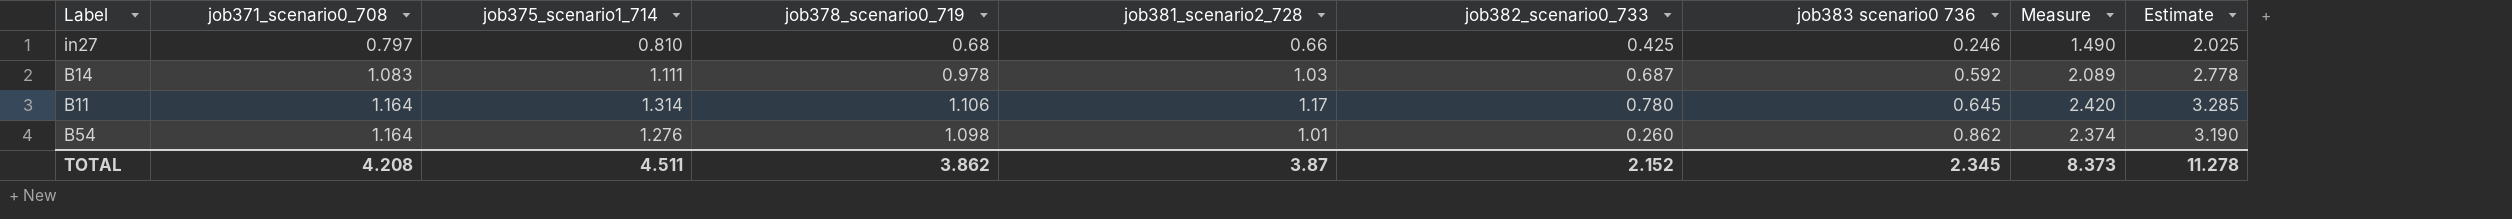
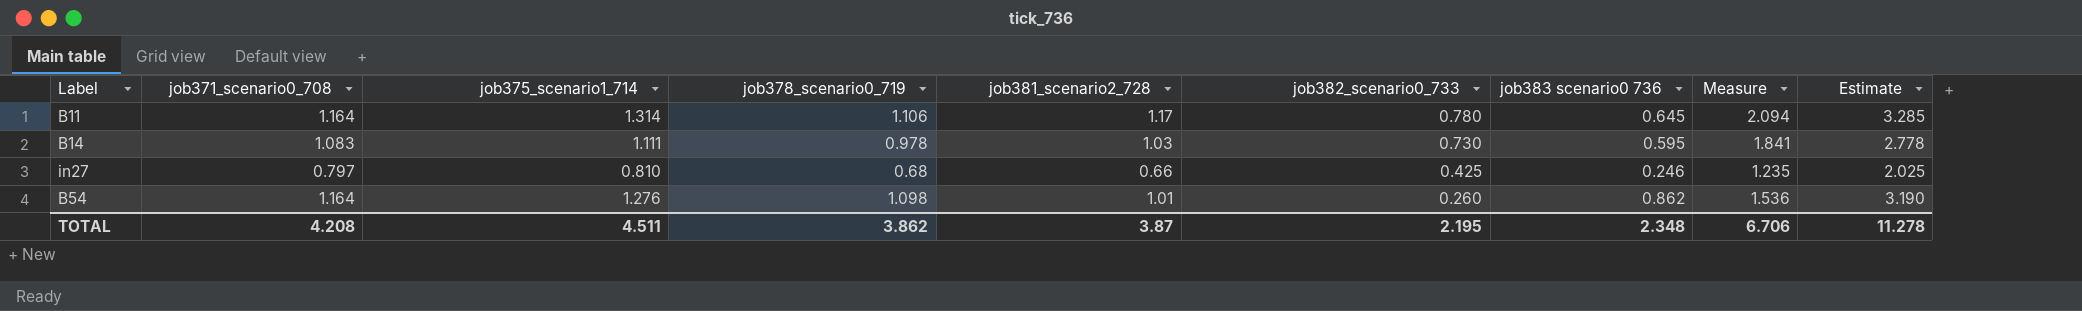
row order: job371_scenario0_708 ascending -> job382_scenario0_733 descending
column Measure | formula: [job375_scenario1_714] + [job378_scenario0_719] -> [job375_scenario1_714] + [job382_scenario0_733]
B14 | job382_scenario0_733: 0.687 -> 0.730
B14 | job383 scenario0 736: 0.592 -> 0.595
TOTAL | job382_scenario0_733: 2.152 -> 2.195
TOTAL | job383 scenario0 736: 2.345 -> 2.348
TOTAL | Measure: 8.373 -> 6.706

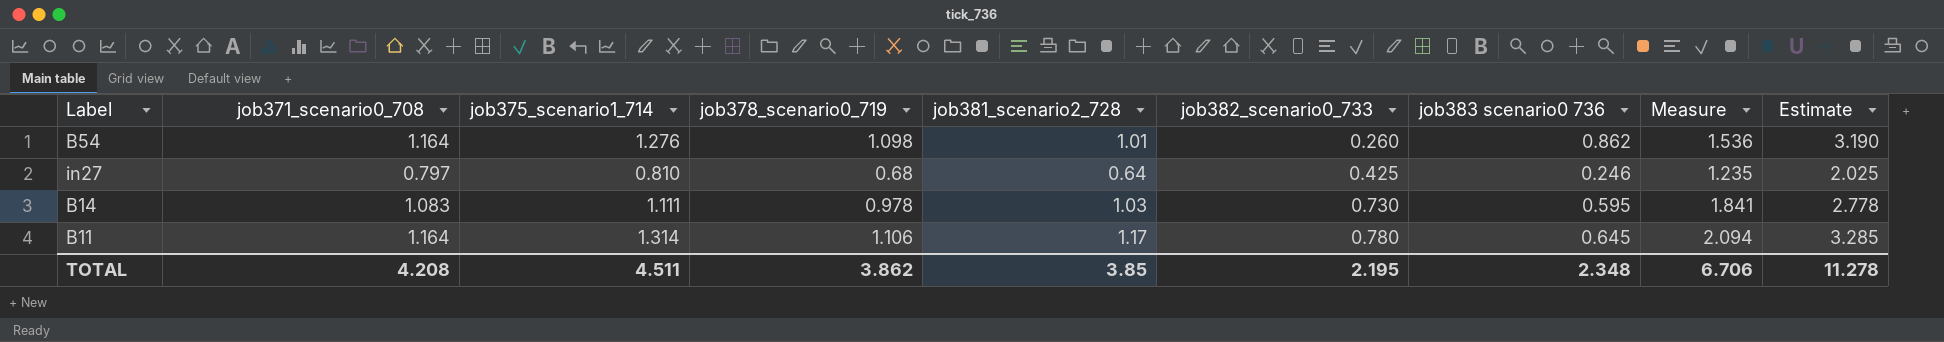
row order: job382_scenario0_733 descending -> job382_scenario0_733 ascending
in27 | job381_scenario2_728: 0.66 -> 0.64
TOTAL | job381_scenario2_728: 3.87 -> 3.85

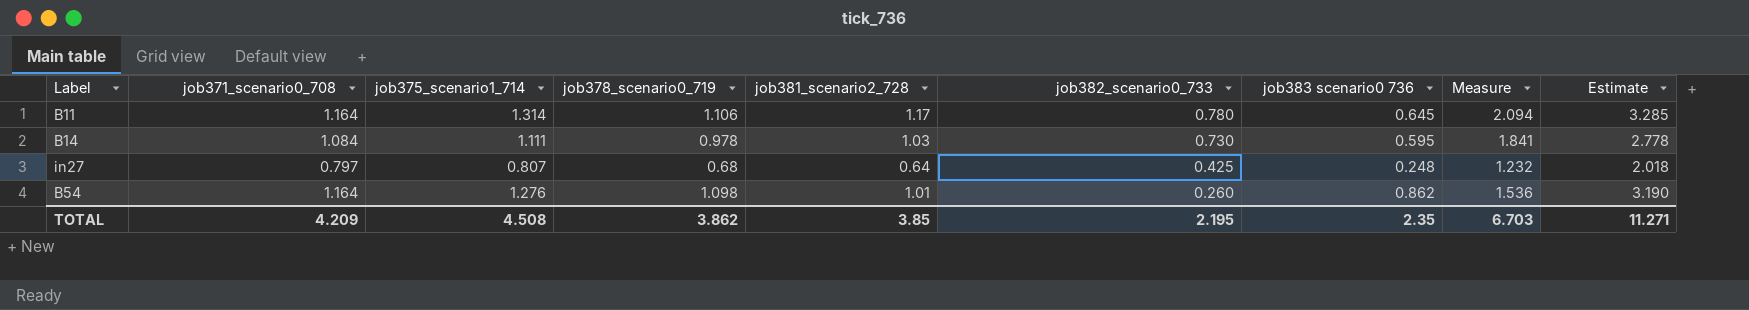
row order: job382_scenario0_733 ascending -> job382_scenario0_733 descending
B14 | job371_scenario0_708: 1.083 -> 1.084
in27 | job375_scenario1_714: 0.810 -> 0.807
in27 | job383 scenario0 736: 0.246 -> 0.248
in27 | Measure: 1.235 -> 1.232
in27 | Estimate: 2.025 -> 2.018
TOTAL | job371_scenario0_708: 4.208 -> 4.209
TOTAL | job375_scenario1_714: 4.511 -> 4.508
TOTAL | job383 scenario0 736: 2.348 -> 2.35
TOTAL | Measure: 6.706 -> 6.703
TOTAL | Estimate: 11.278 -> 11.271

